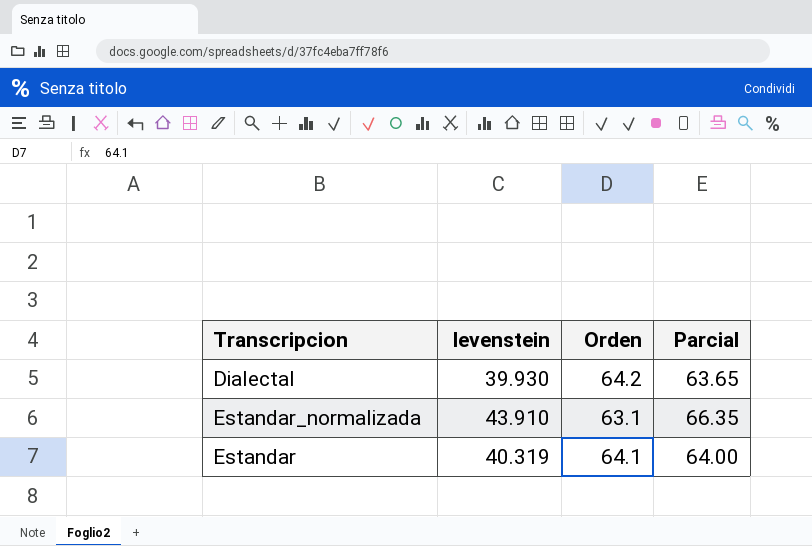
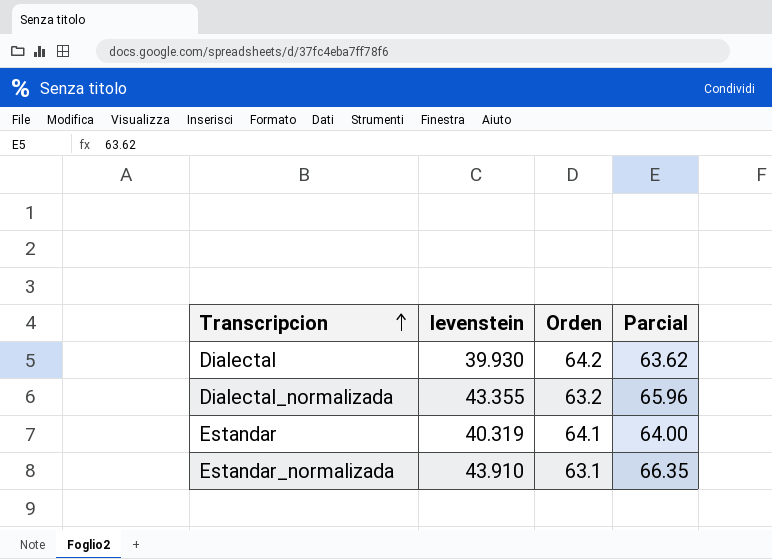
row order: none -> Transcripcion ascending
Dialectal | Parcial: 63.65 -> 63.62
row Dialectal_normalizada: none -> 43.355 | 63.2 | 65.96

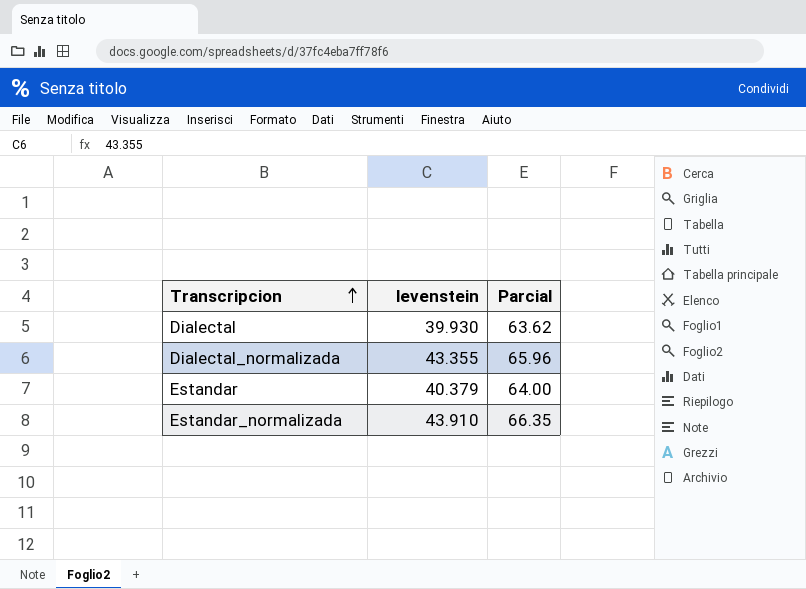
column Orden | position: 3 -> none
Estandar | levenstein: 40.319 -> 40.379

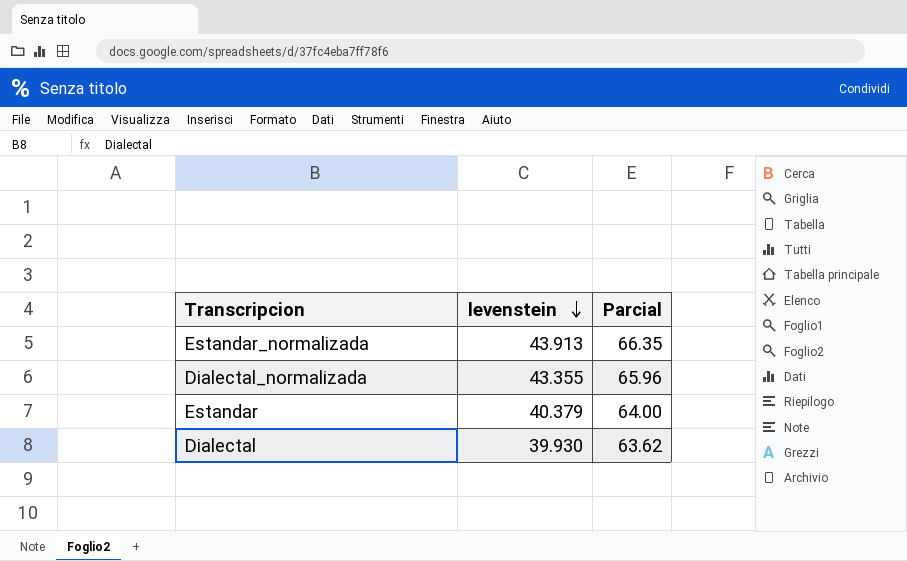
row order: Transcripcion ascending -> levenstein descending
Estandar_normalizada | levenstein: 43.910 -> 43.913

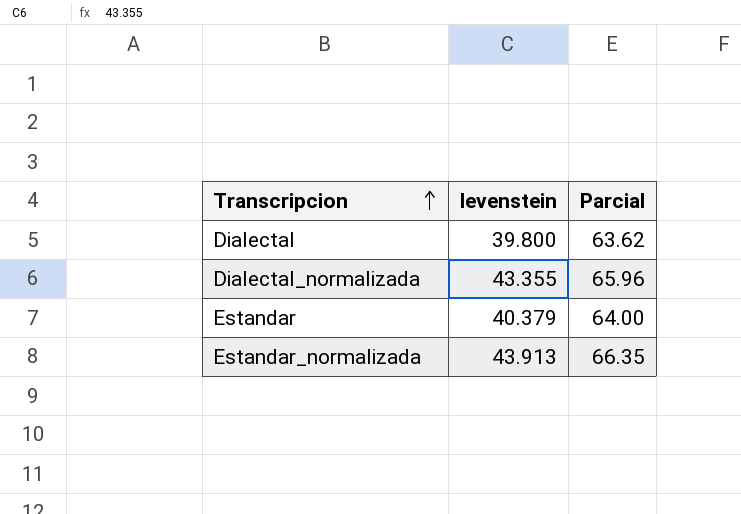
row order: levenstein descending -> Transcripcion ascending
Dialectal | levenstein: 39.930 -> 39.800

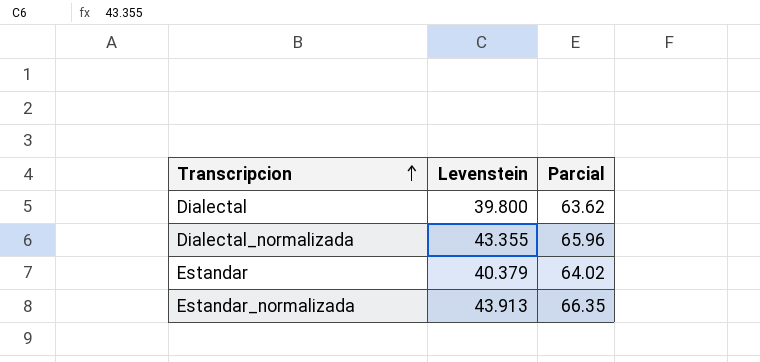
column name: levenstein -> Levenstein
Estandar | Parcial: 64.00 -> 64.02

